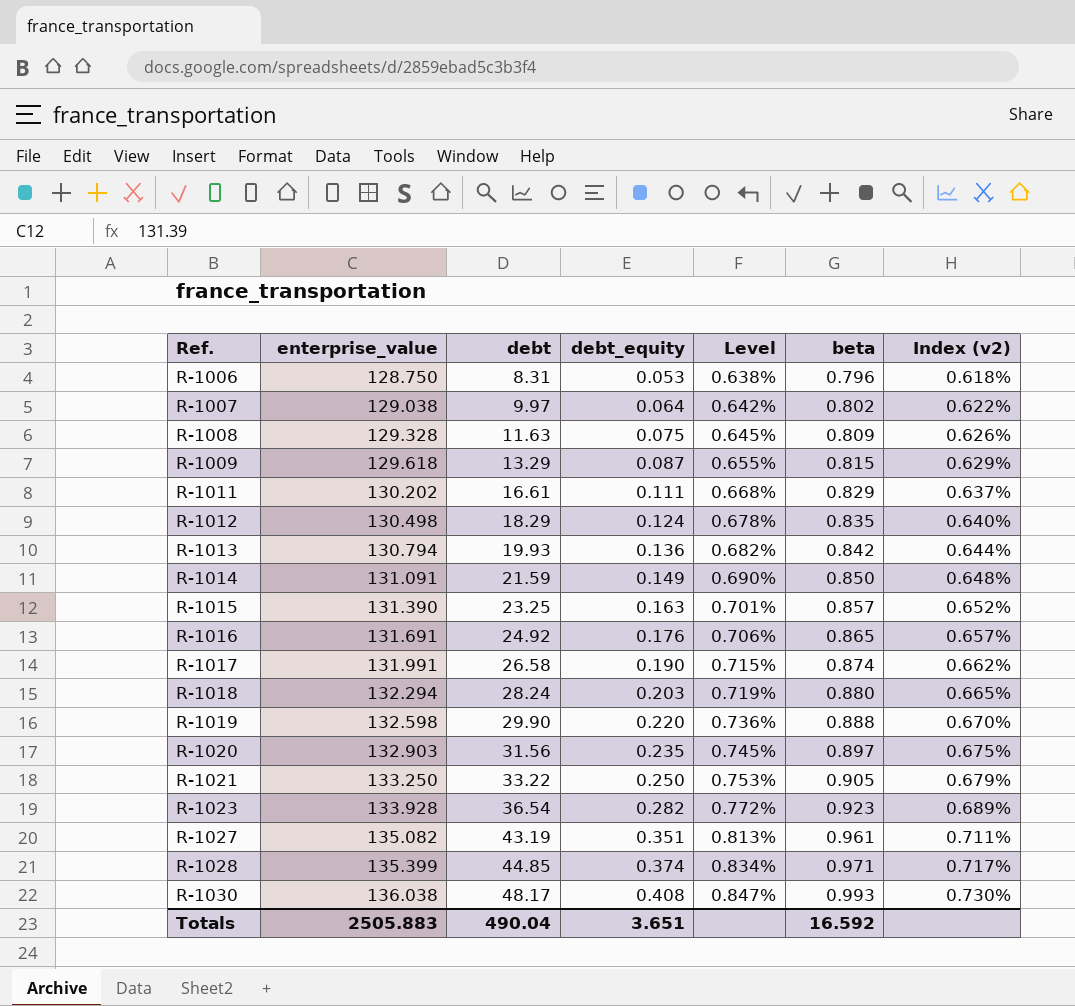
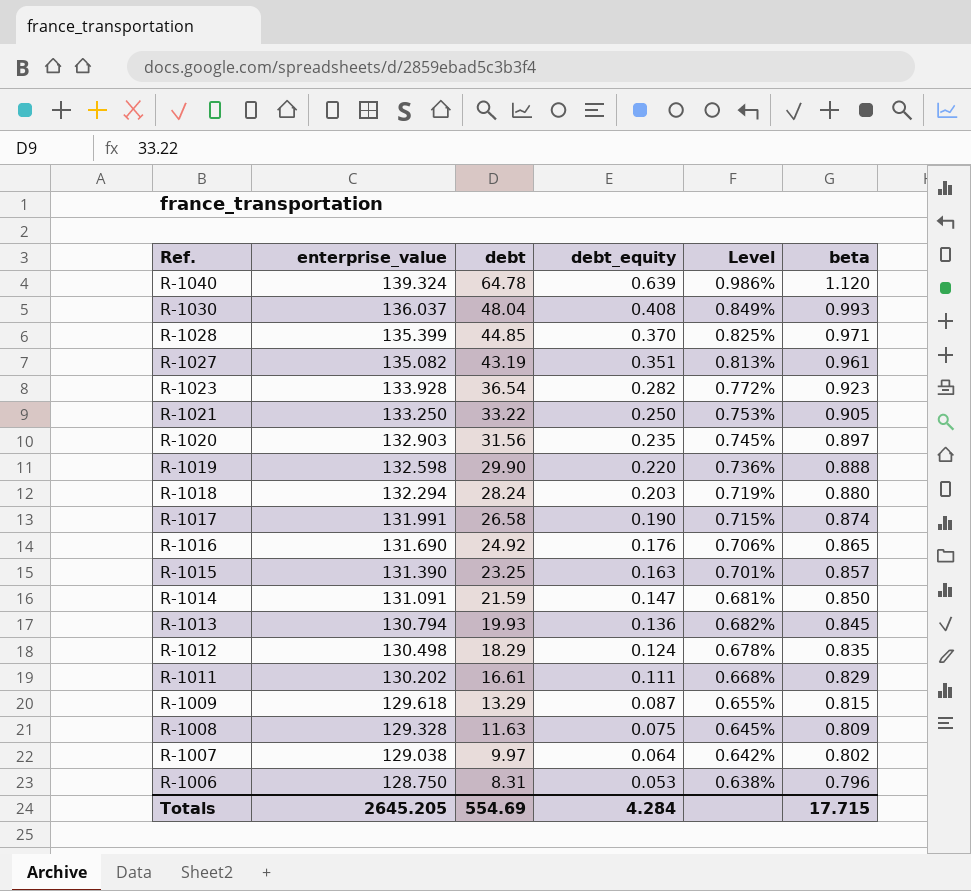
row order: Ref. ascending -> Ref. descending
column Index (v2) | formula: [beta] / [enterprise_value] -> none
row R-1040: none -> 139.324 | 64.78 | 0.639 | 0.986% | 1.120
R-1030 | enterprise_value: 136.038 -> 136.037
R-1030 | debt: 48.17 -> 48.04
R-1030 | Level: 0.847% -> 0.849%
R-1028 | debt_equity: 0.374 -> 0.370
R-1028 | Level: 0.834% -> 0.825%
R-1016 | enterprise_value: 131.691 -> 131.690
R-1014 | debt_equity: 0.149 -> 0.147
R-1014 | Level: 0.690% -> 0.681%
R-1013 | beta: 0.842 -> 0.845
Totals | enterprise_value: 2505.883 -> 2645.205
Totals | debt: 490.04 -> 554.69
Totals | debt_equity: 3.651 -> 4.284
Totals | beta: 16.592 -> 17.715

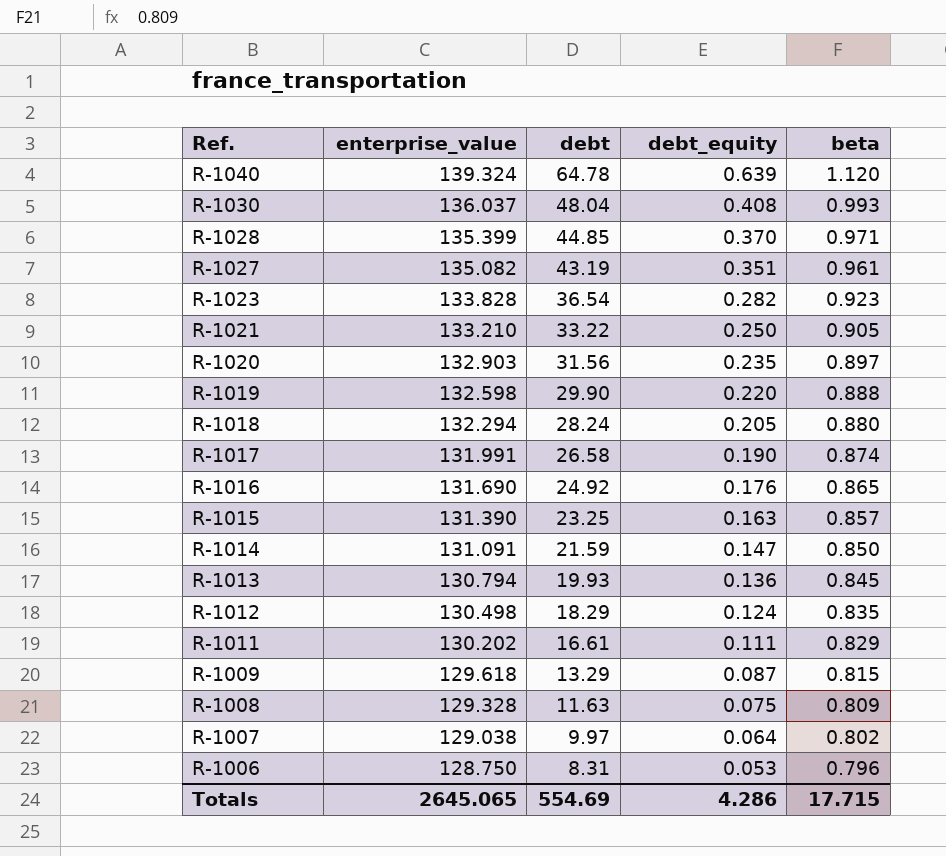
column Level | formula: [debt_equity] / [debt] -> none
R-1023 | enterprise_value: 133.928 -> 133.828
R-1021 | enterprise_value: 133.250 -> 133.210
R-1018 | debt_equity: 0.203 -> 0.205
Totals | enterprise_value: 2645.205 -> 2645.065
Totals | debt_equity: 4.284 -> 4.286

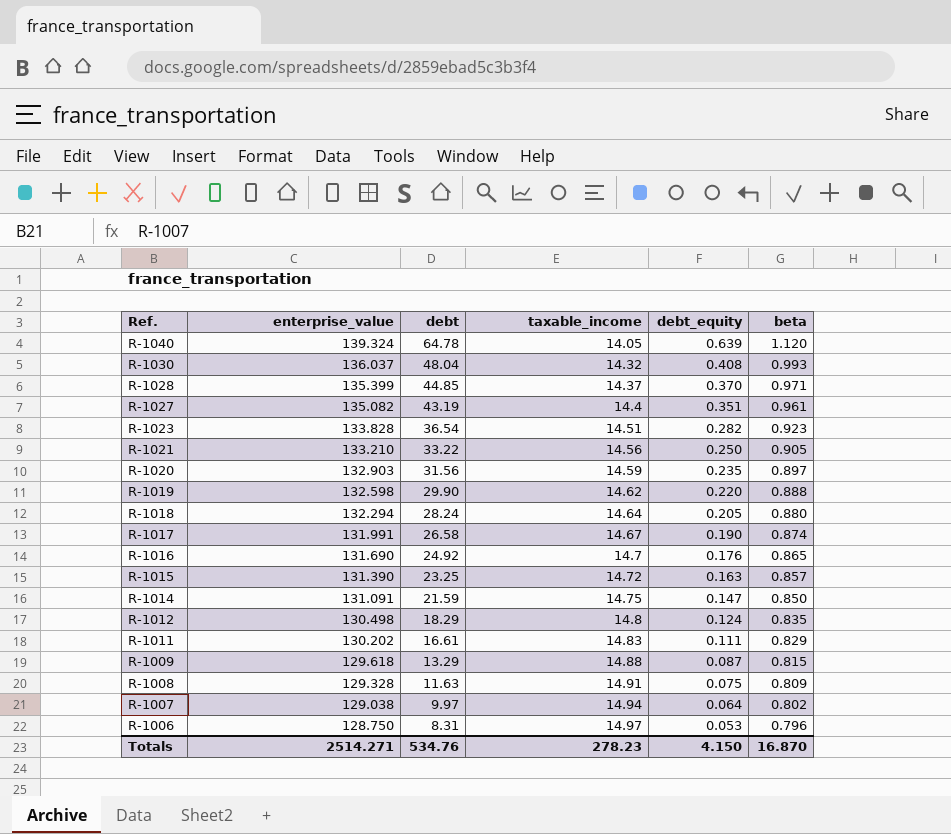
column taxable_income | position: none -> 4
row R-1013: 130.794 | 19.93 | 0.136 | 0.845 -> none
Totals | enterprise_value: 2645.065 -> 2514.271
Totals | debt: 554.69 -> 534.76
Totals | debt_equity: 4.286 -> 4.150
Totals | beta: 17.715 -> 16.870

